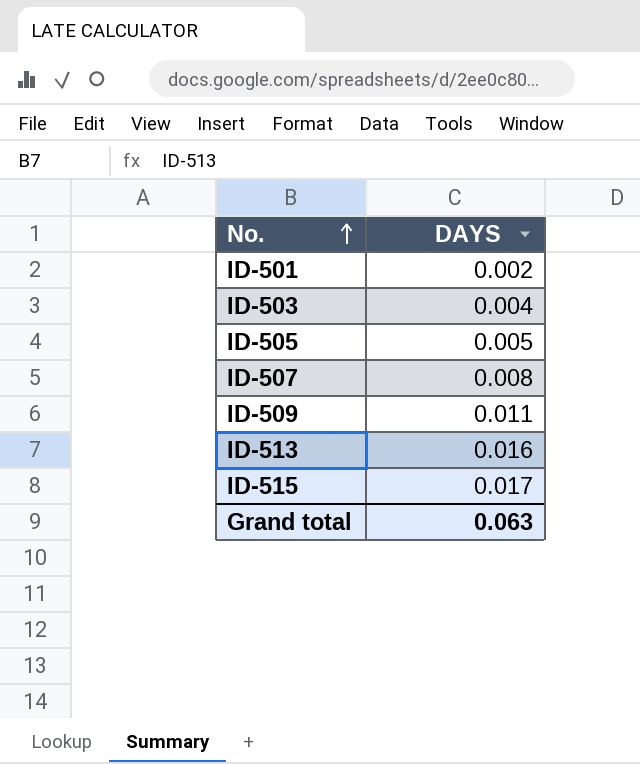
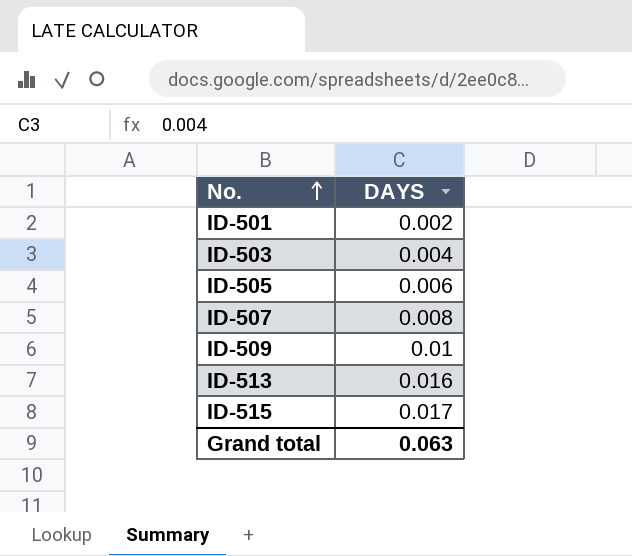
ID-505 | DAYS: 0.005 -> 0.006
ID-509 | DAYS: 0.011 -> 0.01

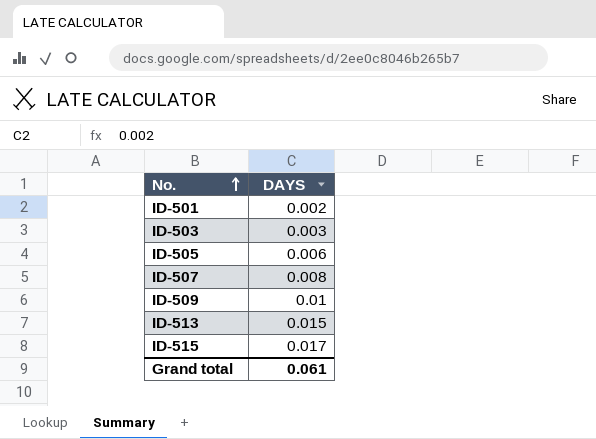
ID-503 | DAYS: 0.004 -> 0.003
ID-513 | DAYS: 0.016 -> 0.015
Grand total | DAYS: 0.063 -> 0.061

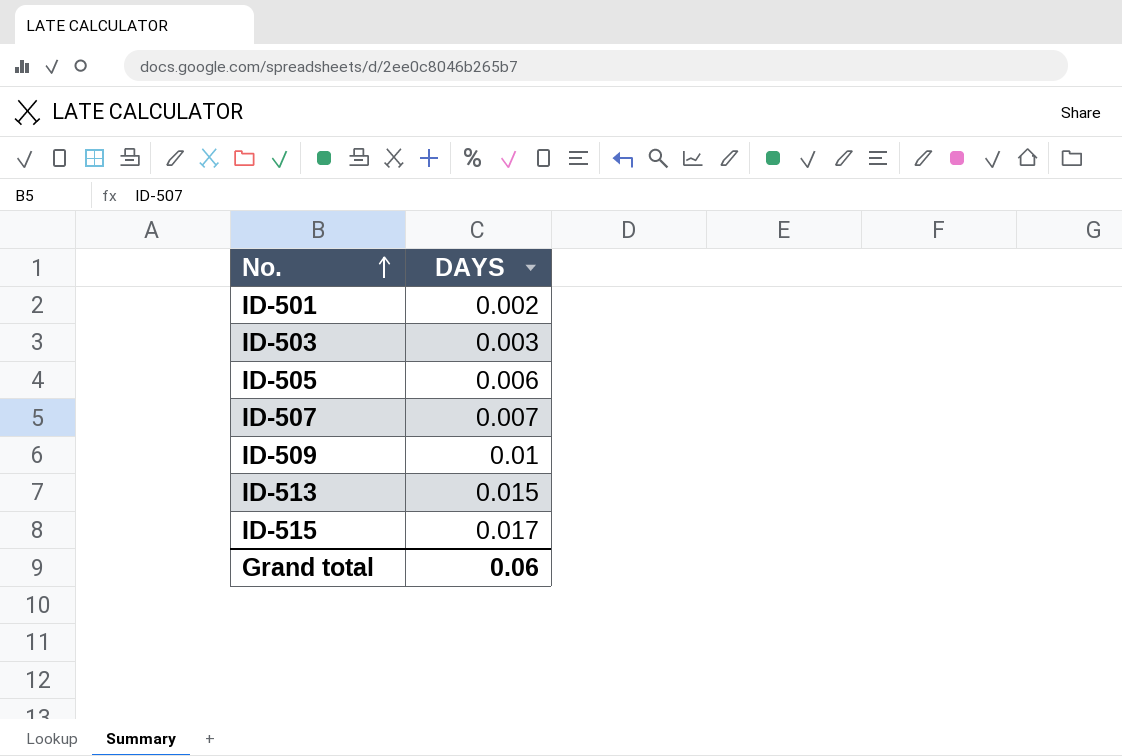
ID-507 | DAYS: 0.008 -> 0.007
Grand total | DAYS: 0.061 -> 0.06

